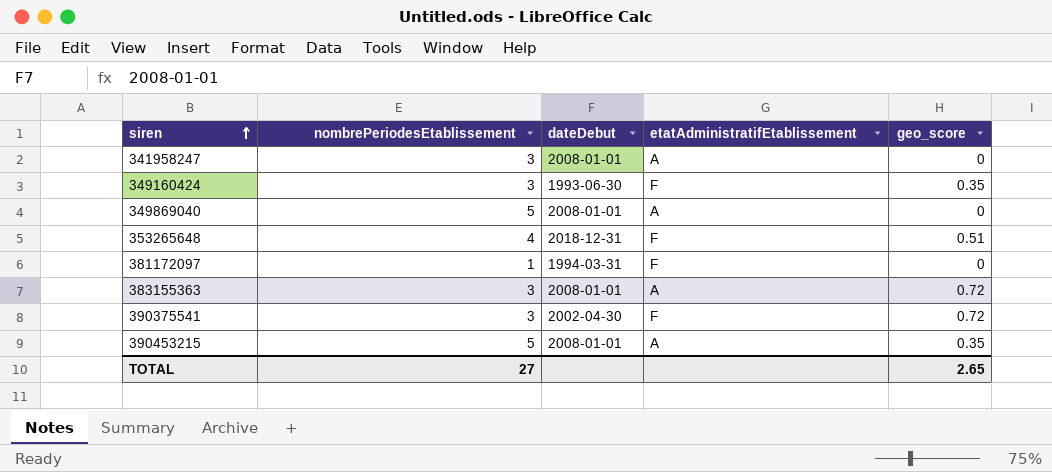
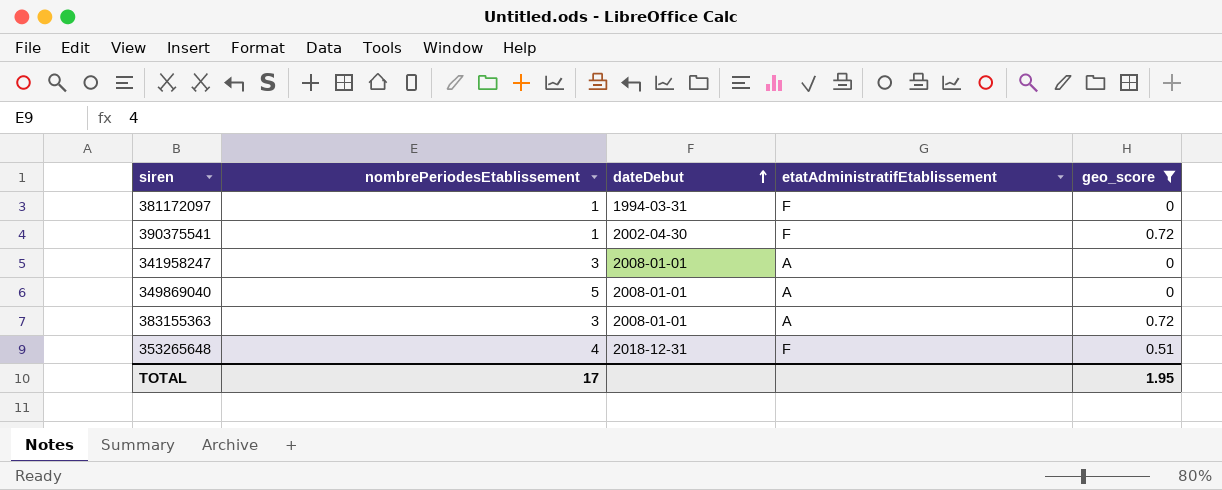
filter: none -> geo_score != 0.35
row order: siren ascending -> dateDebut ascending
390375541 | nombrePeriodesEtablissement: 3 -> 1
TOTAL | nombrePeriodesEtablissement: 27 -> 17
TOTAL | geo_score: 2.65 -> 1.95

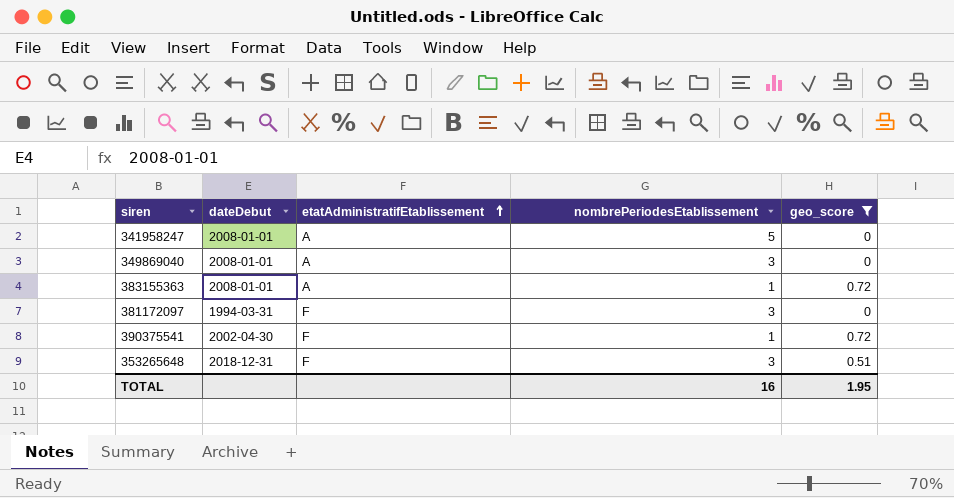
row order: dateDebut ascending -> etatAdministratifEtablissement ascending
column nombrePeriodesEtablissement | position: 2 -> 4
341958247 | nombrePeriodesEtablissement: 3 -> 5
349869040 | nombrePeriodesEtablissement: 5 -> 3
383155363 | nombrePeriodesEtablissement: 3 -> 1
381172097 | nombrePeriodesEtablissement: 1 -> 3
353265648 | nombrePeriodesEtablissement: 4 -> 3
TOTAL | nombrePeriodesEtablissement: 17 -> 16

